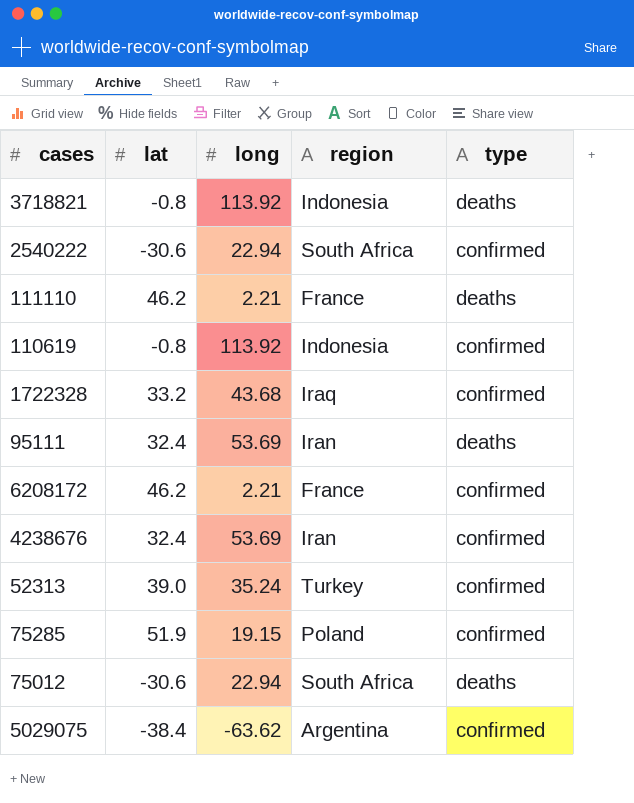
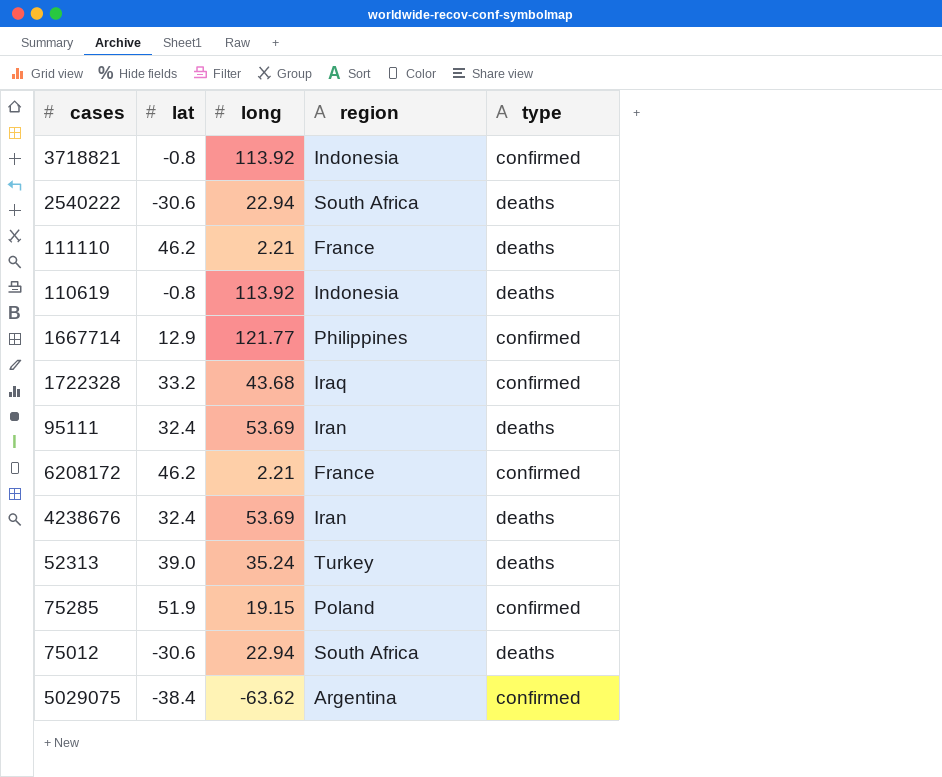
3718821 | type: deaths -> confirmed
2540222 | type: confirmed -> deaths
110619 | type: confirmed -> deaths
row 1667714: none -> 12.9 | 121.77 | Philippines | confirmed
4238676 | type: confirmed -> deaths
52313 | type: confirmed -> deaths

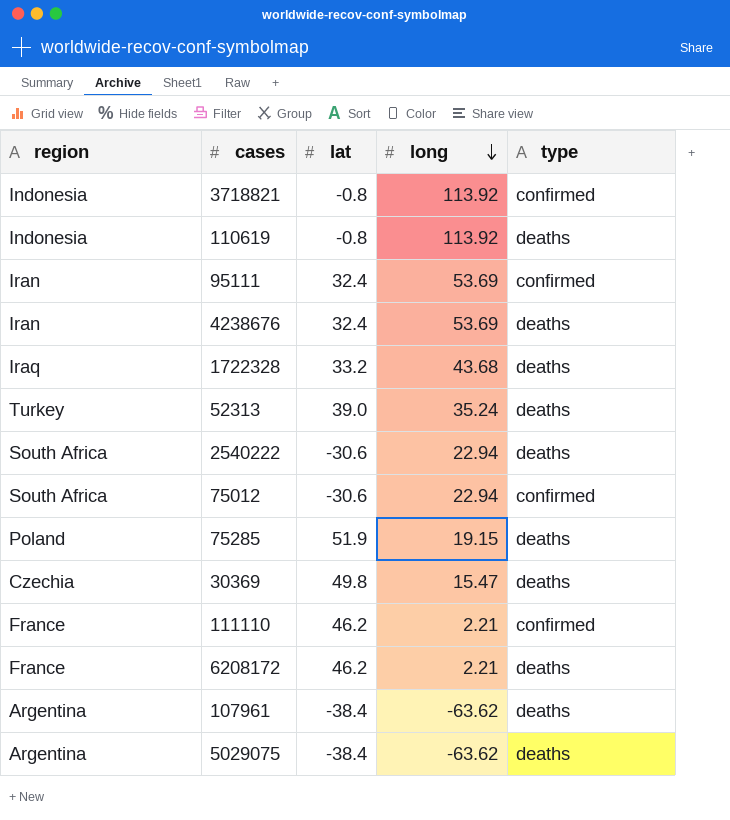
row order: none -> long descending
column region | position: 4 -> 1
row 1667714: 12.9 | 121.77 | Philippines | confirmed -> none
95111 | type: deaths -> confirmed
1722328 | type: confirmed -> deaths
75012 | type: deaths -> confirmed
75285 | type: confirmed -> deaths
row 30369: none -> Czechia | 49.8 | 15.47 | deaths
111110 | type: deaths -> confirmed
6208172 | type: confirmed -> deaths
row 107961: none -> Argentina | -38.4 | -63.62 | deaths
5029075 | type: confirmed -> deaths

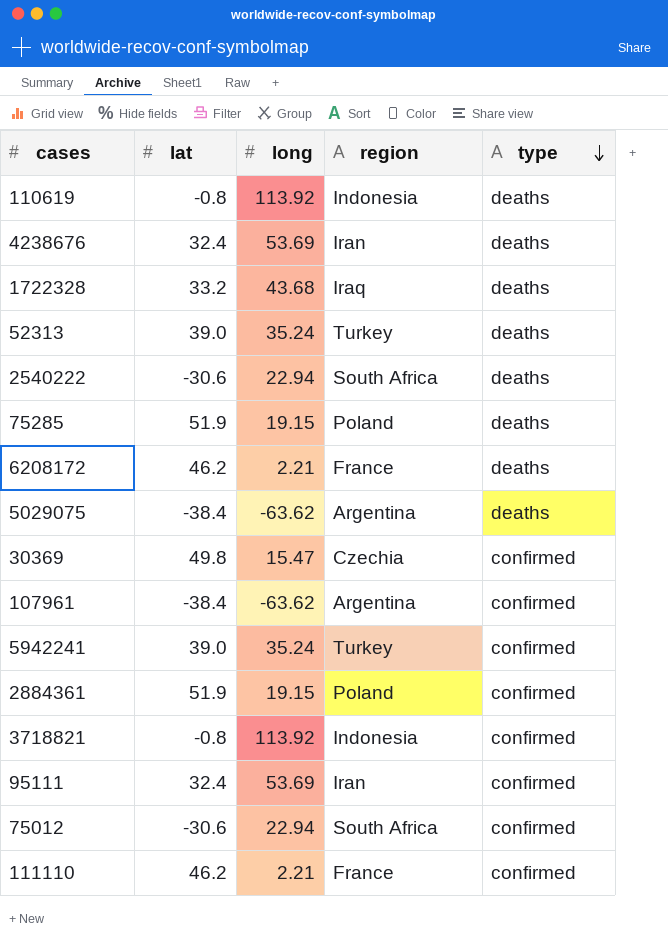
row order: long descending -> type descending
column region | position: 1 -> 4
30369 | type: deaths -> confirmed
107961 | type: deaths -> confirmed
row 5942241: none -> 39.0 | 35.24 | Turkey | confirmed
row 2884361: none -> 51.9 | 19.15 | Poland | confirmed

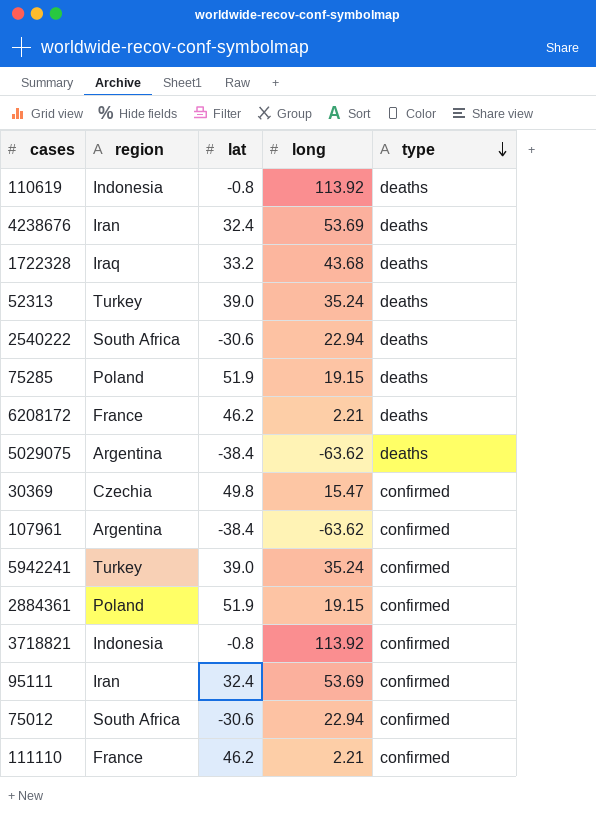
column region | position: 4 -> 2

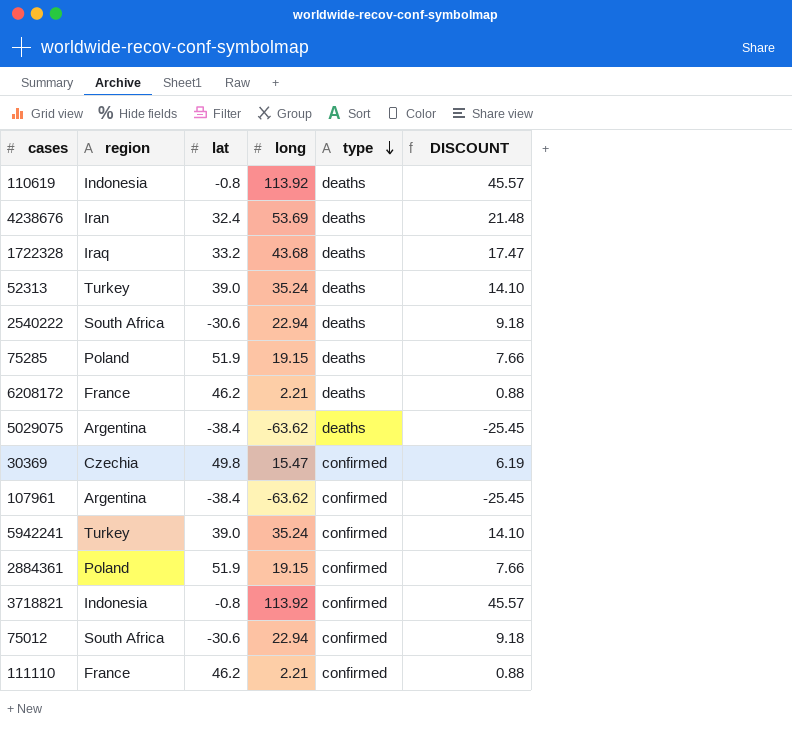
column DISCOUNT | formula: none -> [long] * 0.4
row 95111: Iran | 32.4 | 53.69 | confirmed -> none

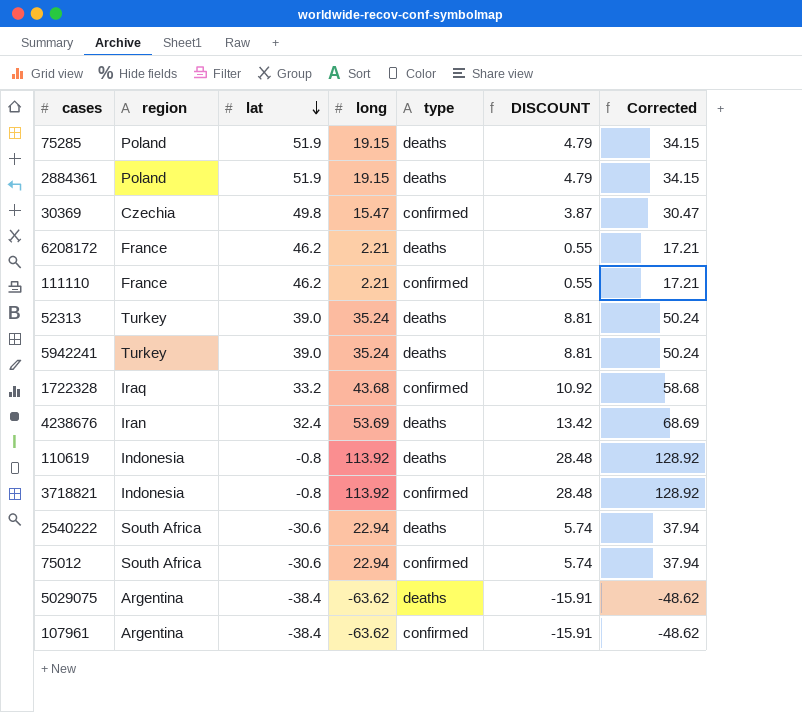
row order: type descending -> lat descending
column DISCOUNT | formula: [long] * 0.4 -> [long] * 0.25
column Corrected | formula: none -> [long] + 15
2884361 | type: confirmed -> deaths
5942241 | type: confirmed -> deaths
1722328 | type: deaths -> confirmed

